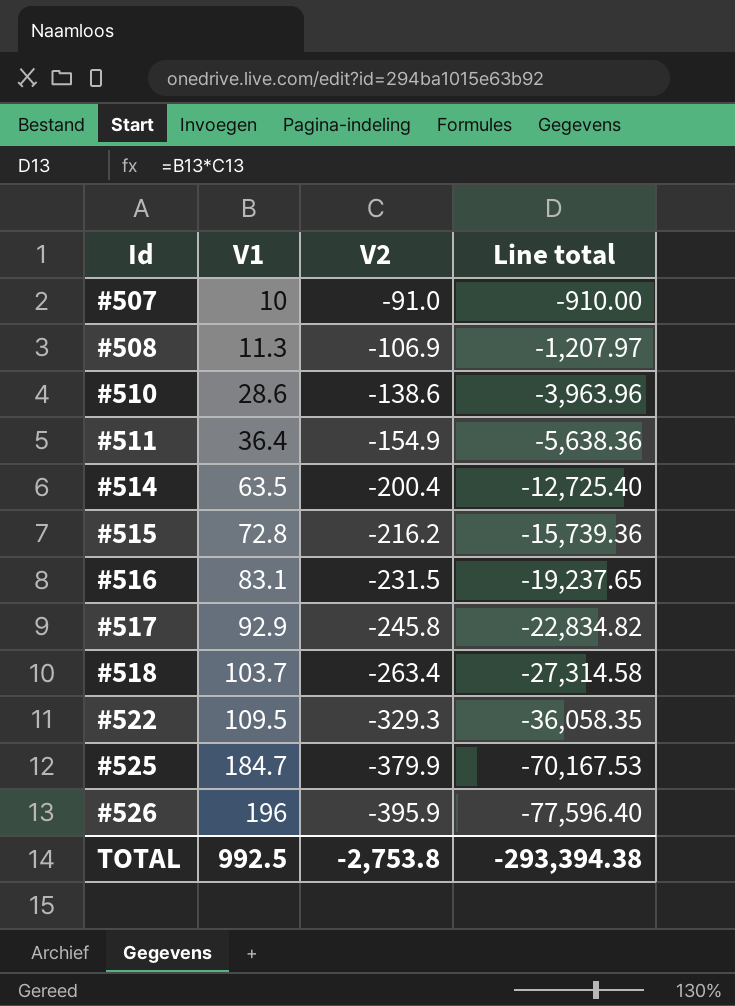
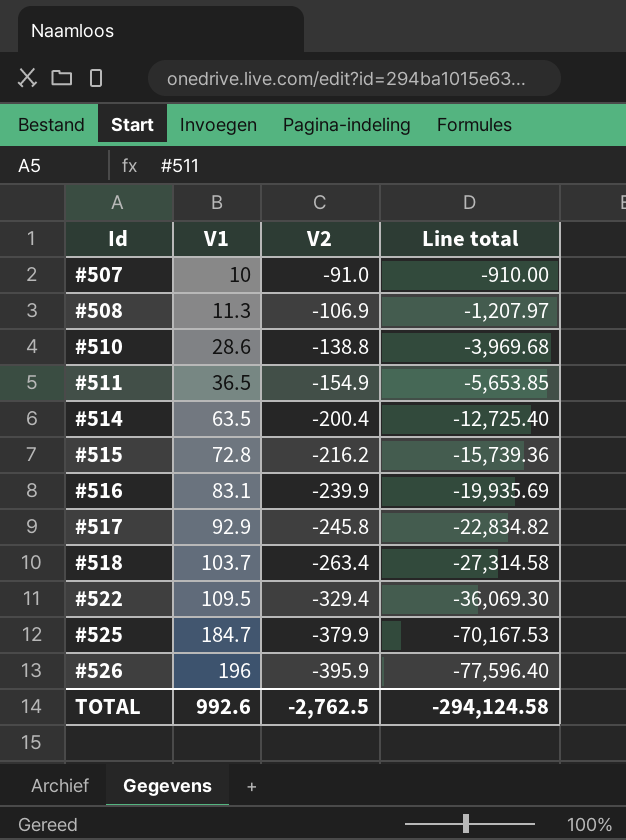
#510 | V2: -138.6 -> -138.8
#510 | Line total: -3,963.96 -> -3,969.68
#511 | V1: 36.4 -> 36.5
#511 | Line total: -5,638.36 -> -5,653.85
#516 | V2: -231.5 -> -239.9
#516 | Line total: -19,237.65 -> -19,935.69
#522 | V2: -329.3 -> -329.4
#522 | Line total: -36,058.35 -> -36,069.30
TOTAL | V1: 992.5 -> 992.6
TOTAL | V2: -2,753.8 -> -2,762.5
TOTAL | Line total: -293,394.38 -> -294,124.58

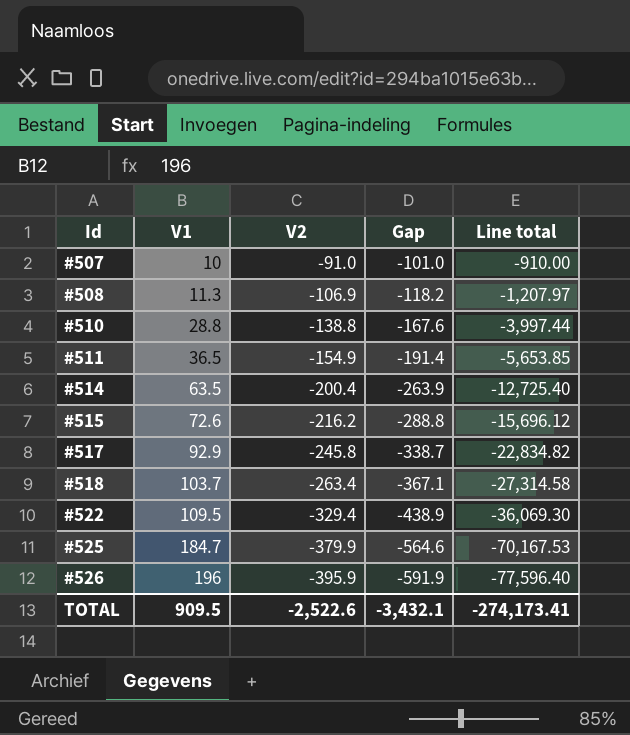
column Gap | formula: none -> [V2] - [V1]
row #516: 83.1 | -239.9 | -19,935.69 -> none
#510 | V1: 28.6 -> 28.8
#510 | Line total: -3,969.68 -> -3,997.44
#515 | V1: 72.8 -> 72.6
#515 | Line total: -15,739.36 -> -15,696.12
TOTAL | V1: 992.6 -> 909.5
TOTAL | V2: -2,762.5 -> -2,522.6
TOTAL | Line total: -294,124.58 -> -274,173.41

